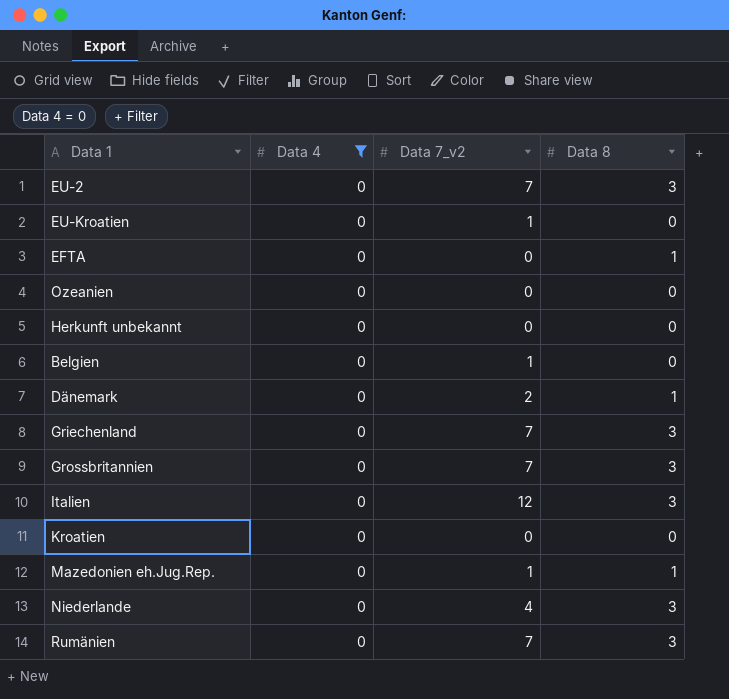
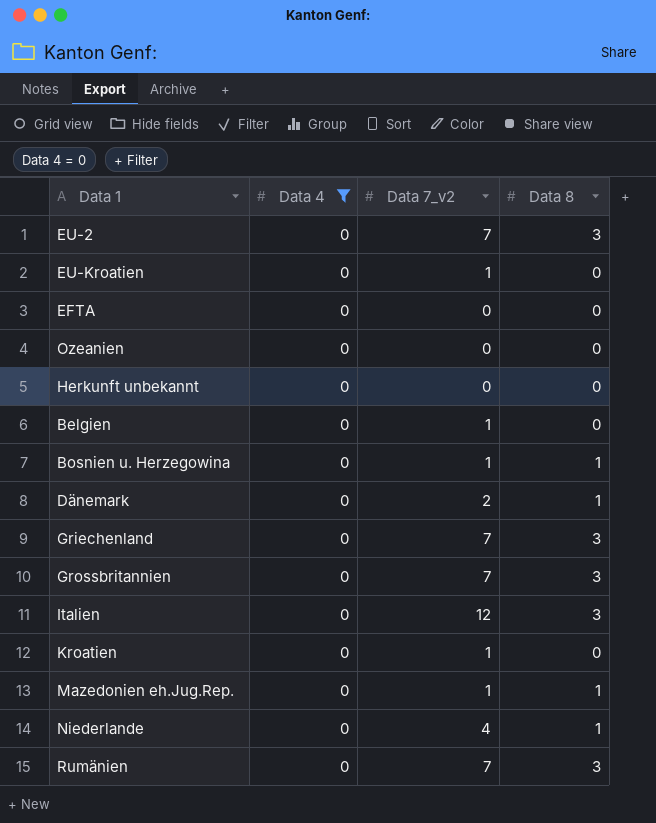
EFTA | Data 8: 1 -> 0
row Bosnien u. Herzegowina: none -> 0 | 1 | 1
Kroatien | Data 7_v2: 0 -> 1
Niederlande | Data 8: 3 -> 1

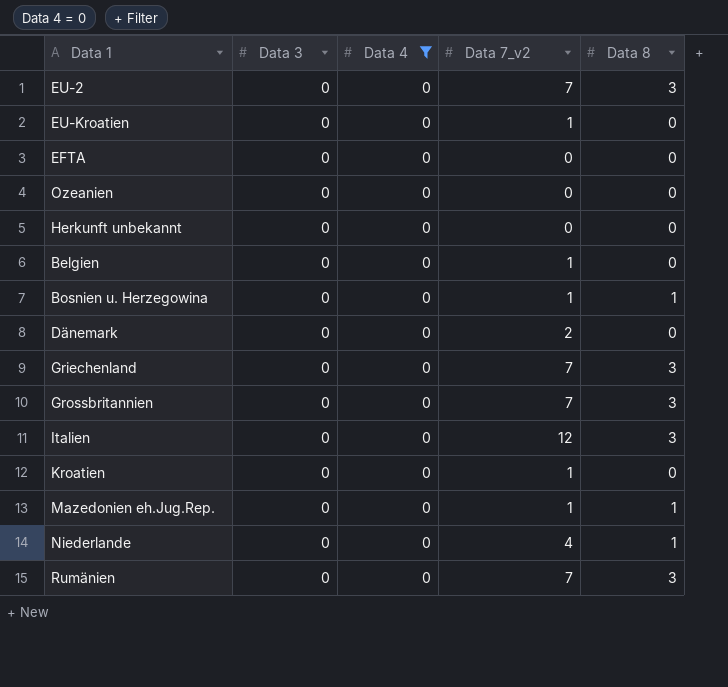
column Data 3 | position: none -> 2
Dänemark | Data 8: 1 -> 0

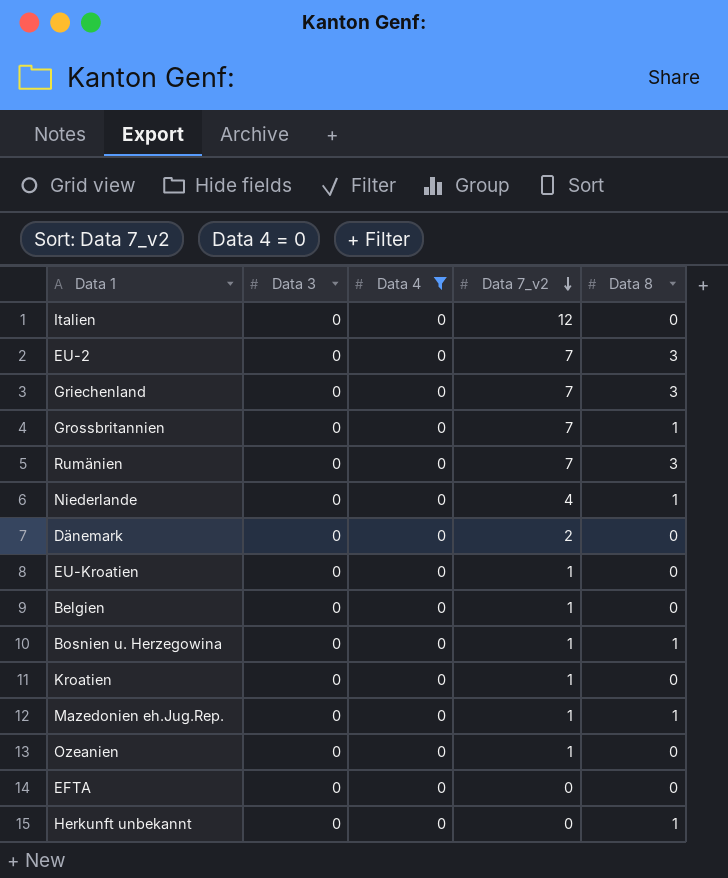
row order: none -> Data 7_v2 descending
Italien | Data 8: 3 -> 0
Grossbritannien | Data 8: 3 -> 1
Ozeanien | Data 7_v2: 0 -> 1
Herkunft unbekannt | Data 8: 0 -> 1

